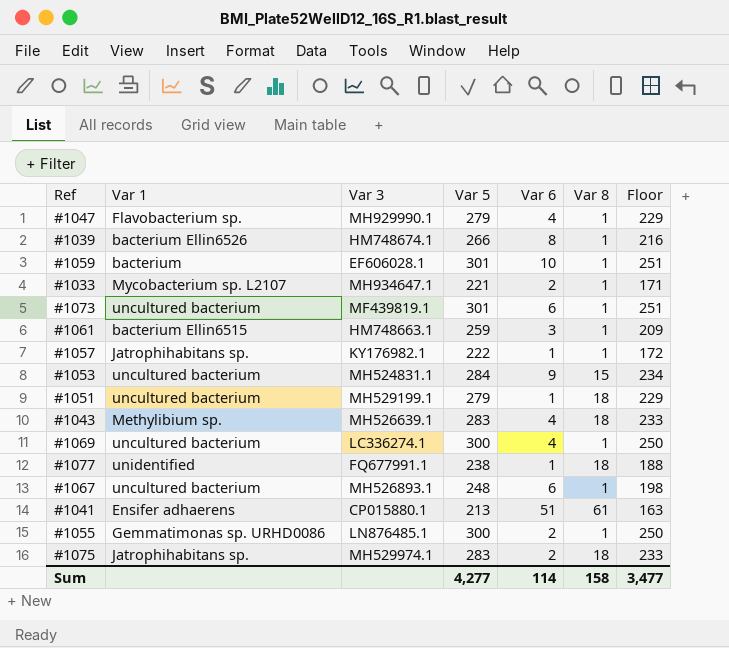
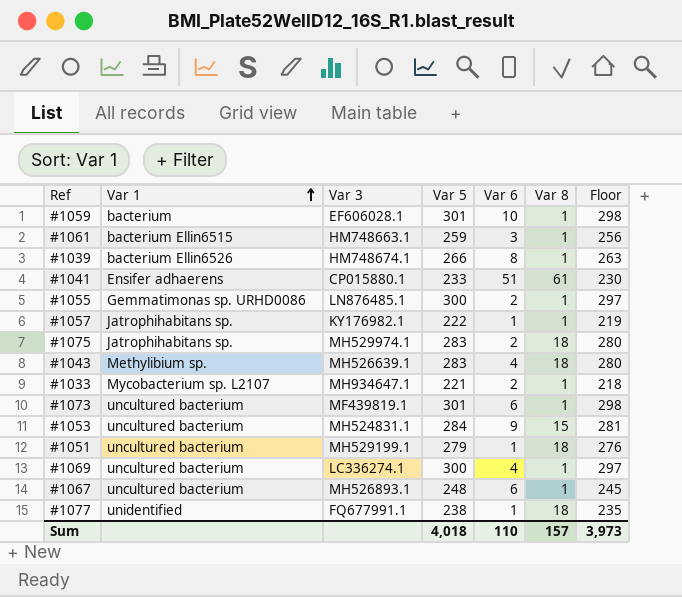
row order: none -> Var 1 ascending
column Floor | formula: [Var 5] - 50 -> [Var 5] - 3
row #1047: Flavobacterium sp. | MH929990.1 | 279 | 4 | 1 | 229 -> none
#1041 | Var 5: 213 -> 233
Sum | Var 5: 4,277 -> 4,018
Sum | Var 6: 114 -> 110
Sum | Var 8: 158 -> 157
Sum | Floor: 3,477 -> 3,973

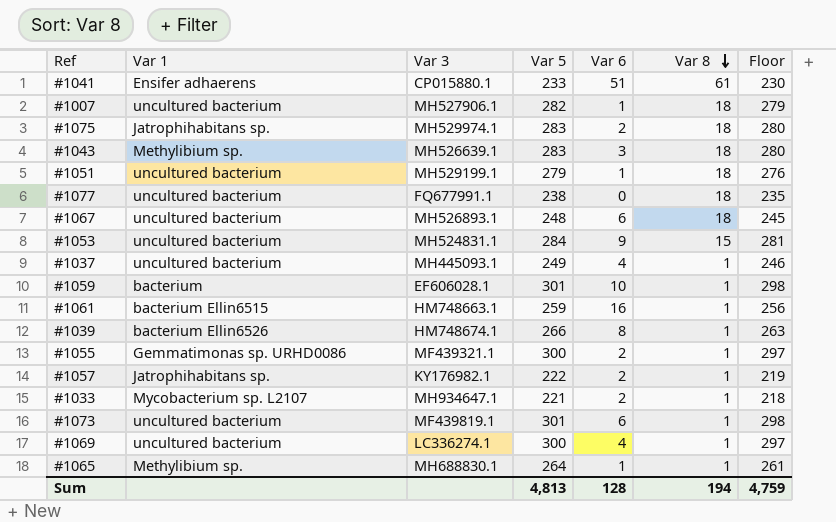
row order: Var 1 ascending -> Var 8 descending
row #1007: none -> uncultured bacterium | MH527906.1 | 282 | 1 | 18 | 279
#1043 | Var 6: 4 -> 3
#1077 | Var 1: unidentified -> uncultured bacterium
#1077 | Var 6: 1 -> 0
#1067 | Var 8: 1 -> 18
row #1037: none -> uncultured bacterium | MH445093.1 | 249 | 4 | 1 | 246
#1061 | Var 6: 3 -> 16
#1055 | Var 3: LN876485.1 -> MF439321.1
#1057 | Var 6: 1 -> 2
row #1065: none -> Methylibium sp. | MH688830.1 | 264 | 1 | 1 | 261
Sum | Var 5: 4,018 -> 4,813
Sum | Var 6: 110 -> 128
Sum | Var 8: 157 -> 194
Sum | Floor: 3,973 -> 4,759

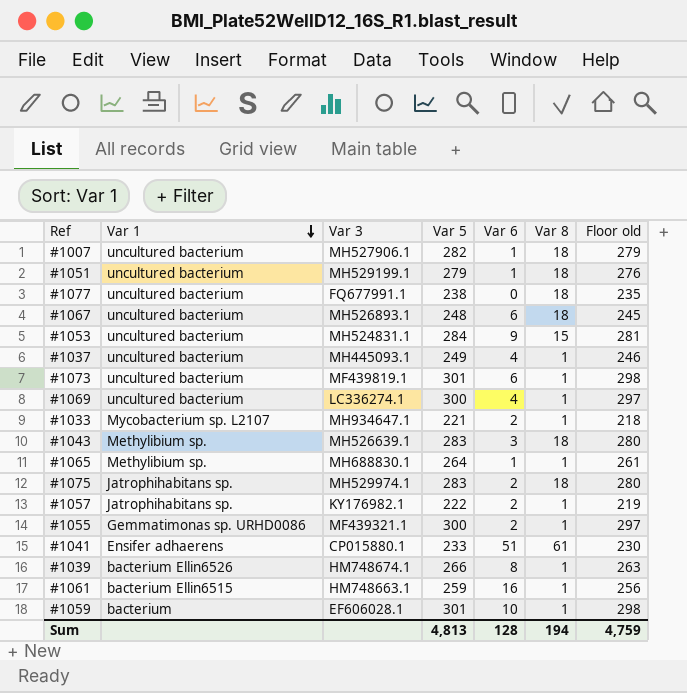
row order: Var 8 descending -> Var 1 descending
column name: Floor -> Floor old

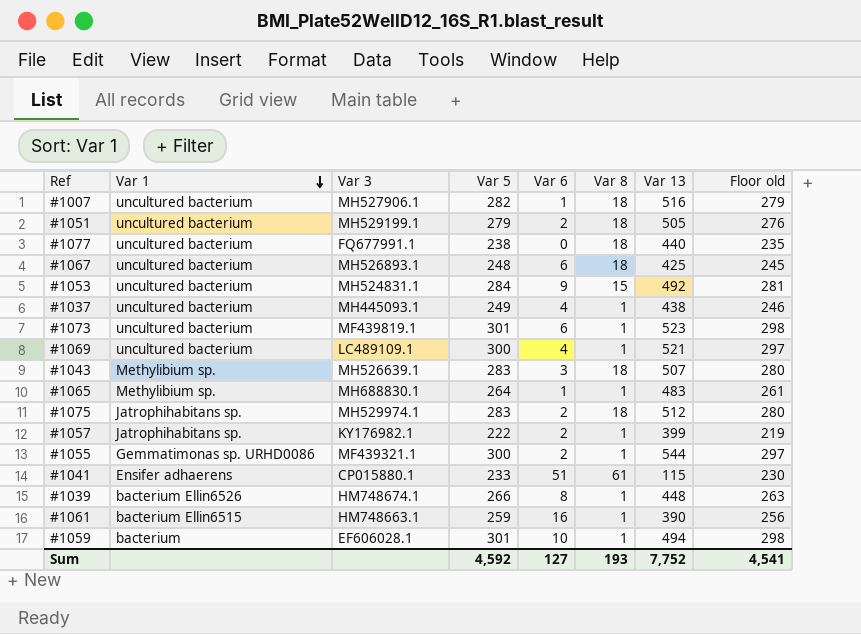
column Var 13 | position: none -> 7
row #1033: Mycobacterium sp. L2107 | MH934647.1 | 221 | 2 | 1 | 218 -> none
#1051 | Var 6: 1 -> 2
#1069 | Var 3: LC336274.1 -> LC489109.1
Sum | Var 5: 4,813 -> 4,592
Sum | Var 6: 128 -> 127
Sum | Var 8: 194 -> 193
Sum | Floor old: 4,759 -> 4,541

